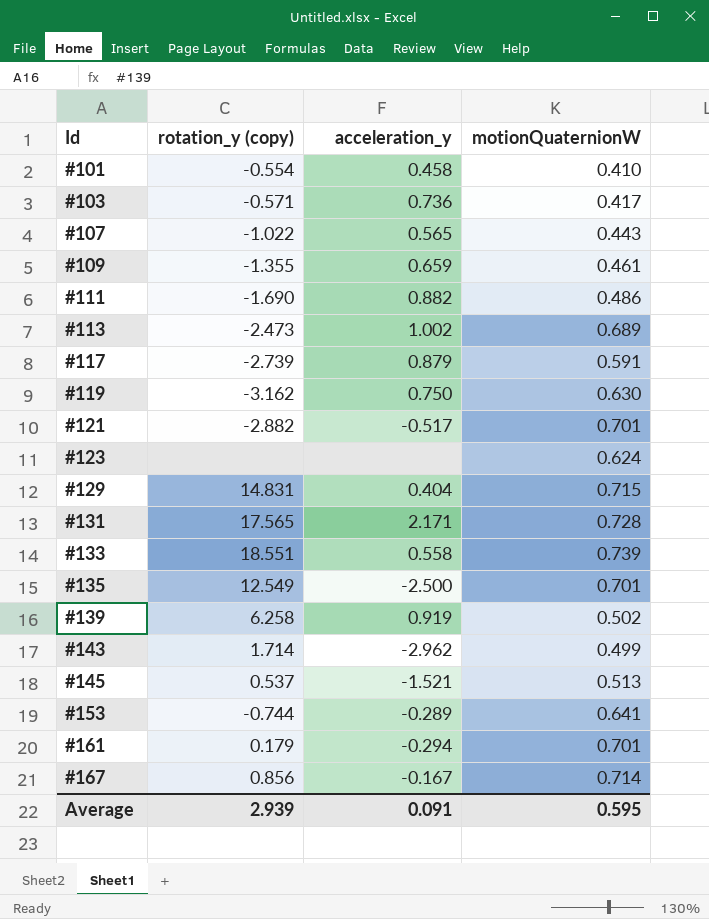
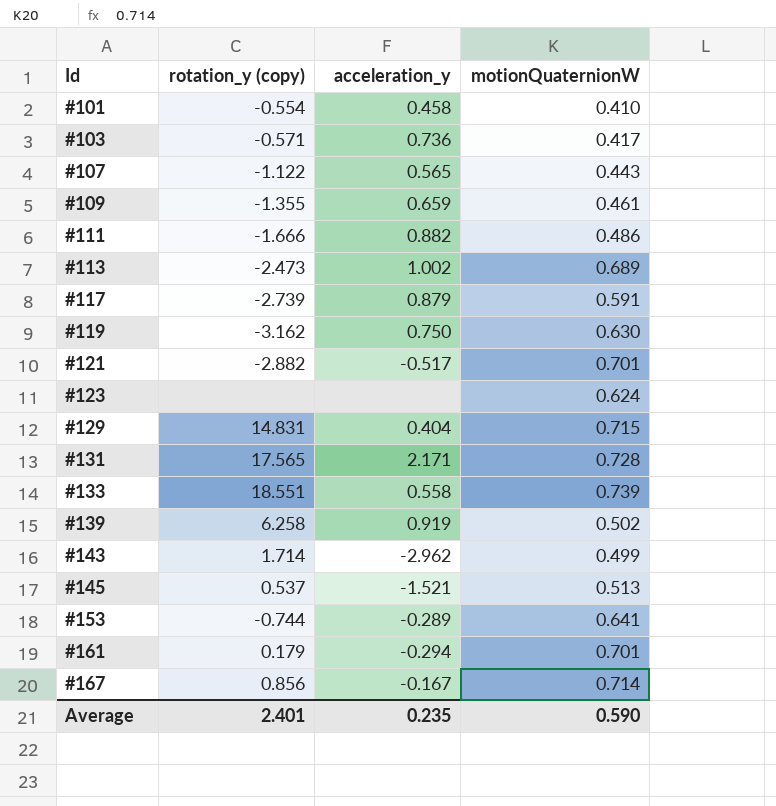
row #135: 12.549 | -2.500 | 0.701 -> none
#107 | rotation_y (copy): -1.022 -> -1.122
#111 | rotation_y (copy): -1.690 -> -1.666
Average | rotation_y (copy): 2.939 -> 2.401
Average | acceleration_y: 0.091 -> 0.235
Average | motionQuaternionW: 0.595 -> 0.590

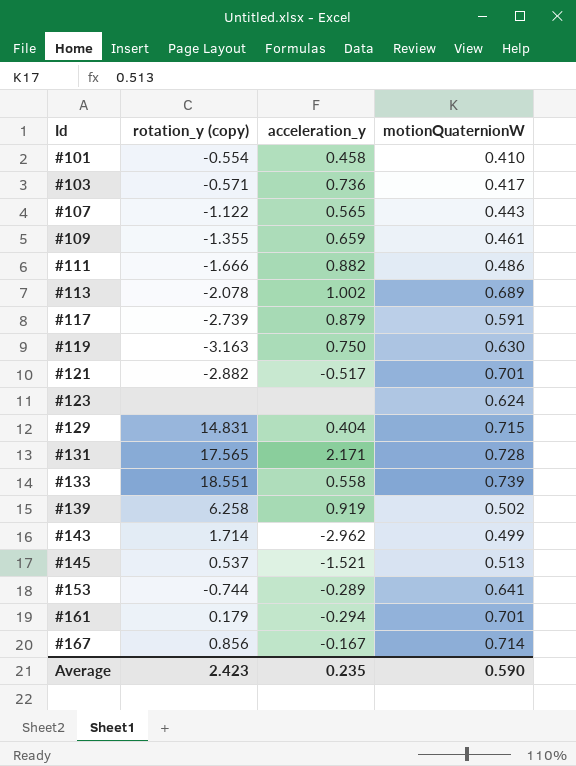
#113 | rotation_y (copy): -2.473 -> -2.078
#119 | rotation_y (copy): -3.162 -> -3.163
Average | rotation_y (copy): 2.401 -> 2.423

